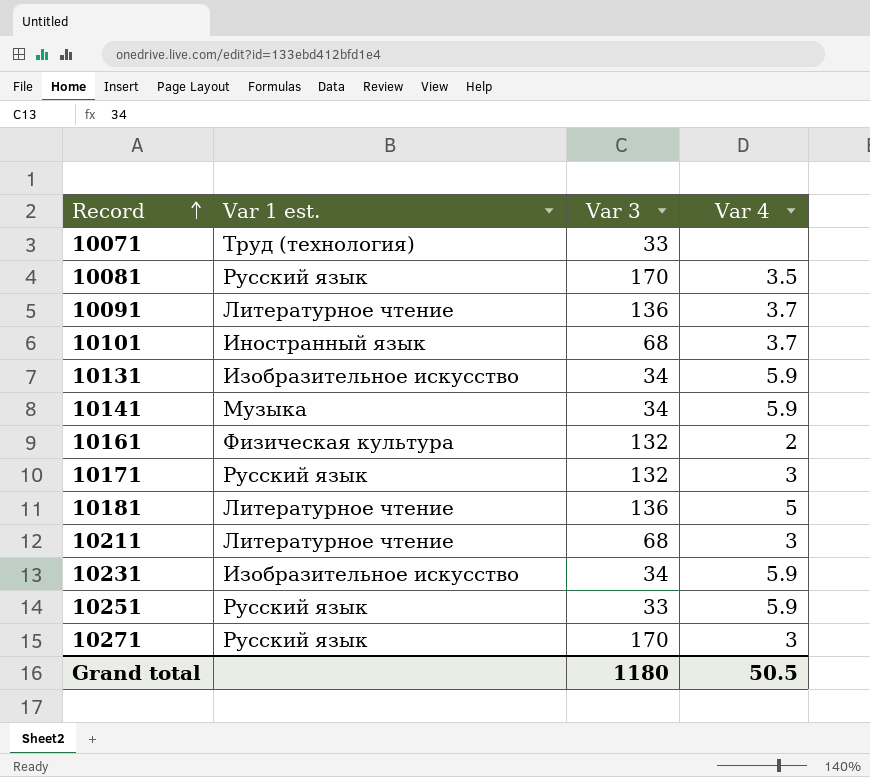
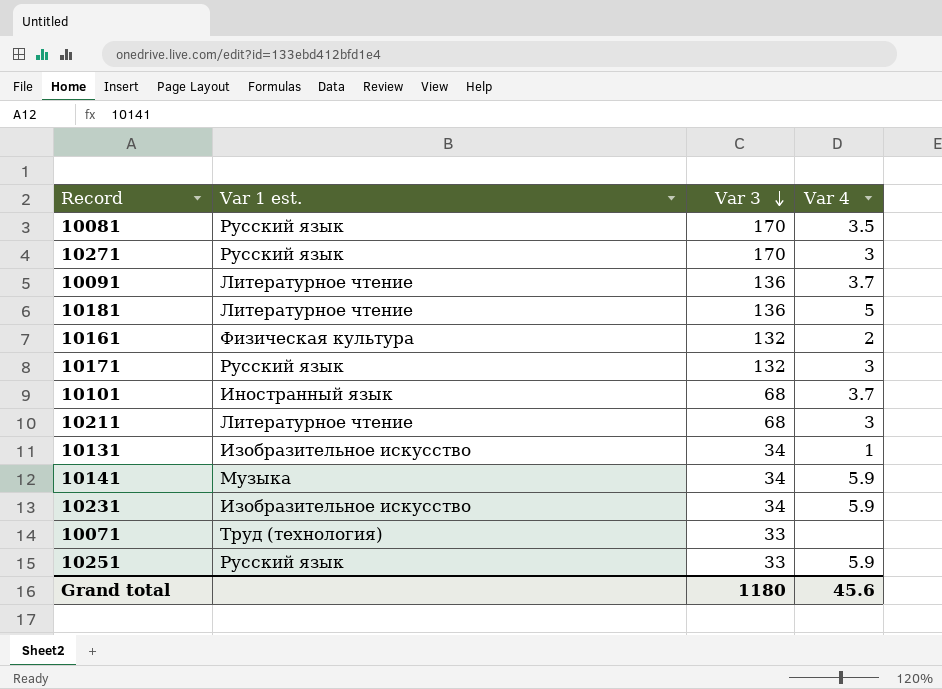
row order: Record ascending -> Var 3 descending
10131 | Var 4: 5.9 -> 1
Grand total | Var 4: 50.5 -> 45.6

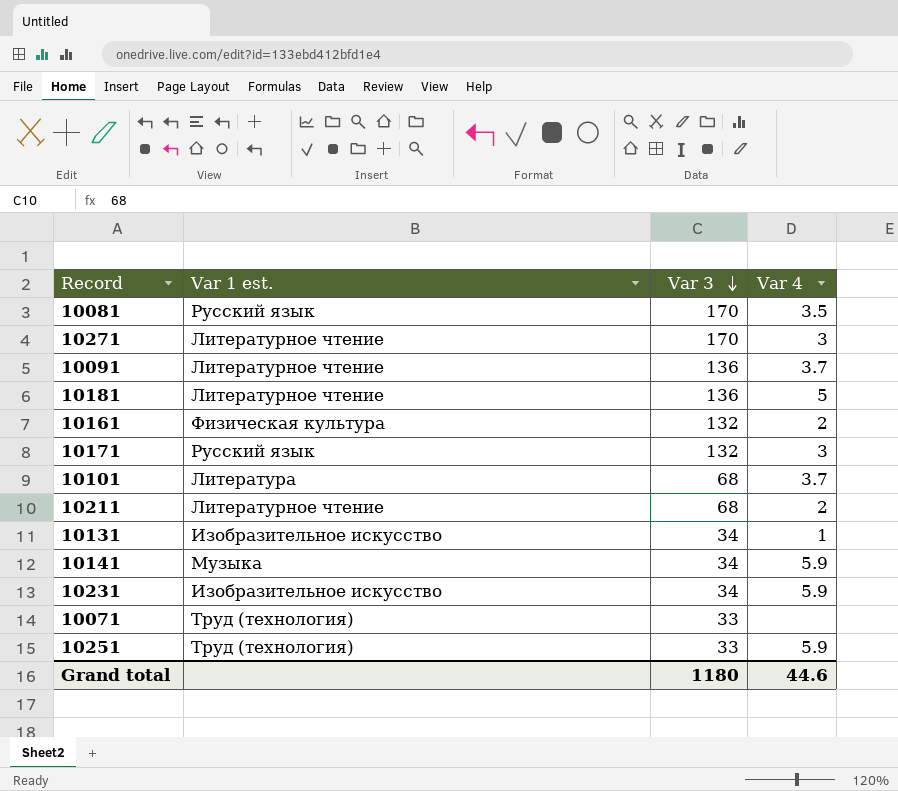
10271 | Var 1 est.: Русский язык -> Литературное чтение
10101 | Var 1 est.: Иностранный язык -> Литература
10211 | Var 4: 3 -> 2
10251 | Var 1 est.: Русский язык -> Труд (технология)
Grand total | Var 4: 45.6 -> 44.6

